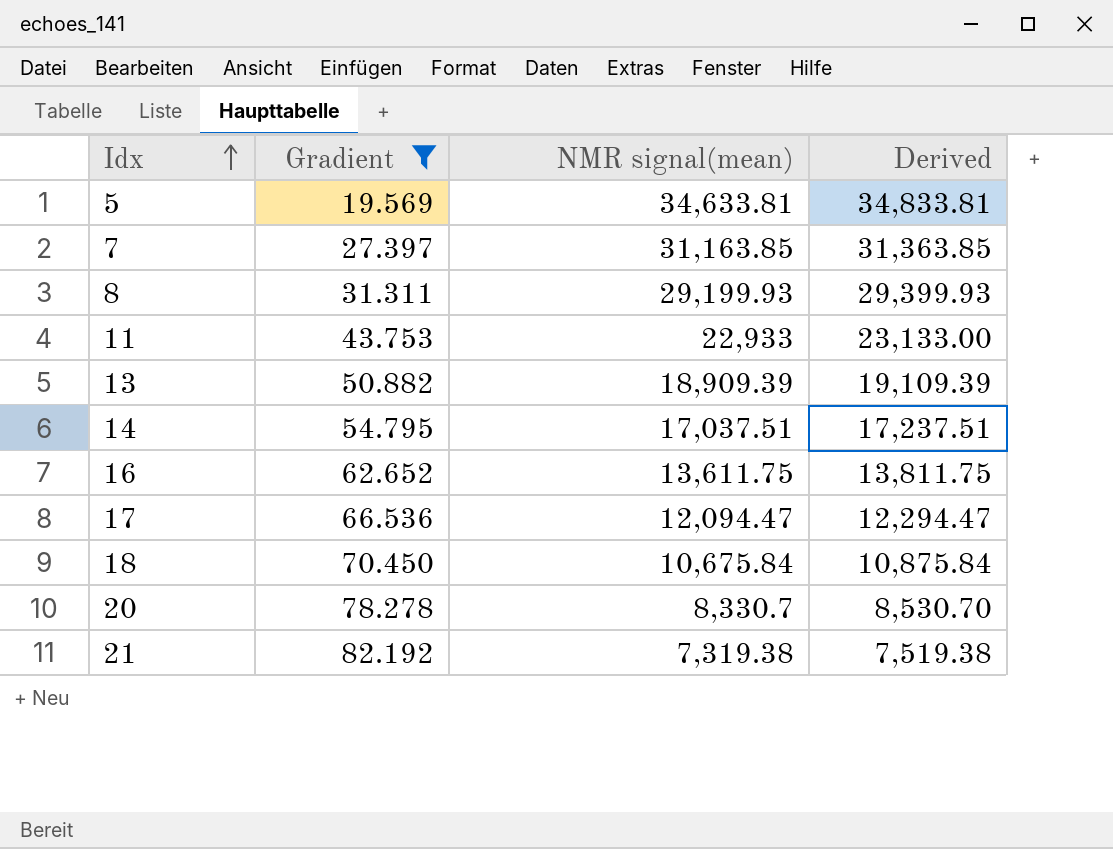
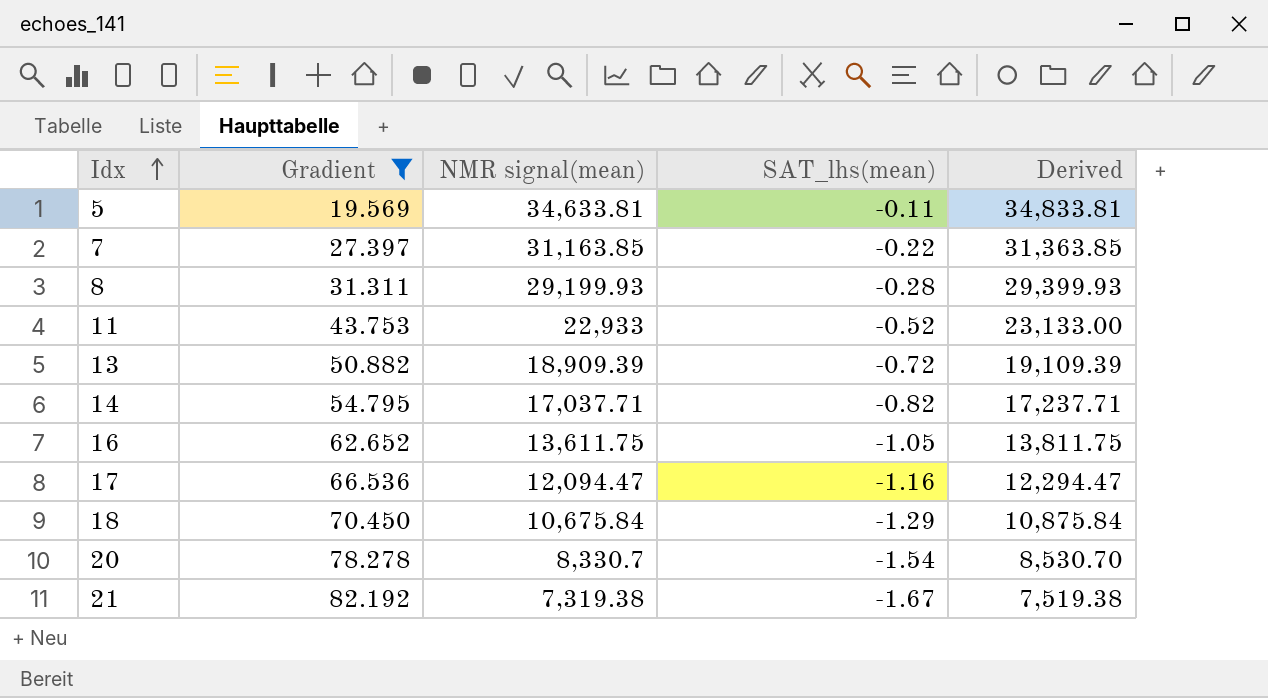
column SAT_lhs(mean) | position: none -> 4
14 | NMR signal(mean): 17,037.51 -> 17,037.71
14 | Derived: 17,237.51 -> 17,237.71

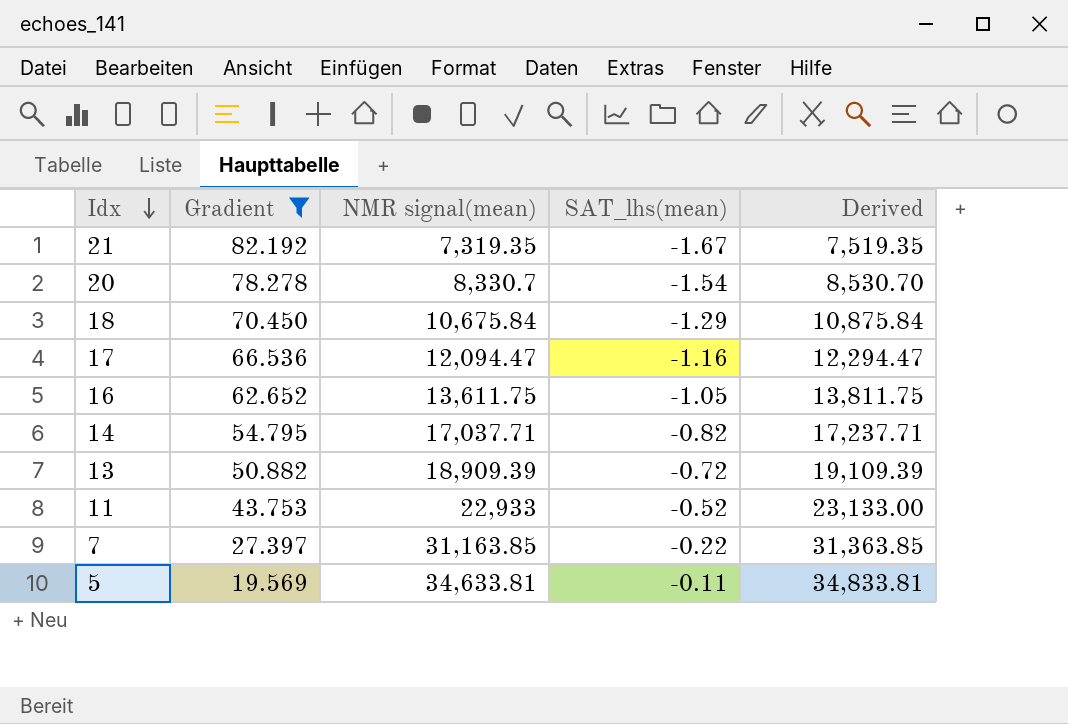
row order: Idx ascending -> Idx descending
row 8: 31.311 | 29,199.93 | -0.28 | 29,399.93 -> none
21 | NMR signal(mean): 7,319.38 -> 7,319.35
21 | Derived: 7,519.38 -> 7,519.35

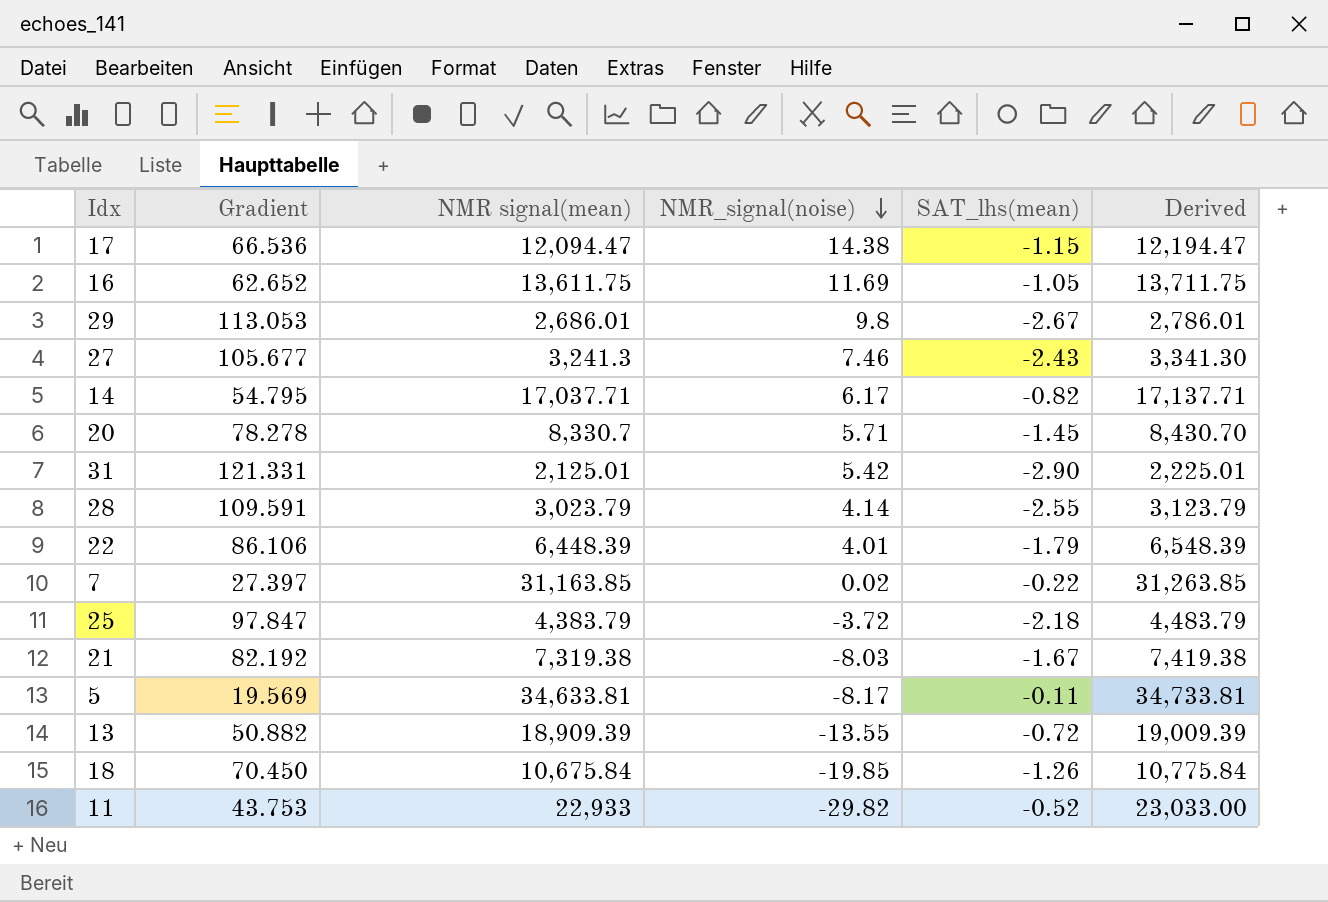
filter: Gradient <= 82.192 -> none
row order: Idx descending -> NMR_signal(noise) descending
column NMR_signal(noise) | position: none -> 4
column Derived | formula: [NMR signal(mean)] + 200 -> [NMR signal(mean)] + 100
17 | SAT_lhs(mean): -1.16 -> -1.15
20 | SAT_lhs(mean): -1.54 -> -1.45
21 | NMR signal(mean): 7,319.35 -> 7,319.38
18 | SAT_lhs(mean): -1.29 -> -1.26

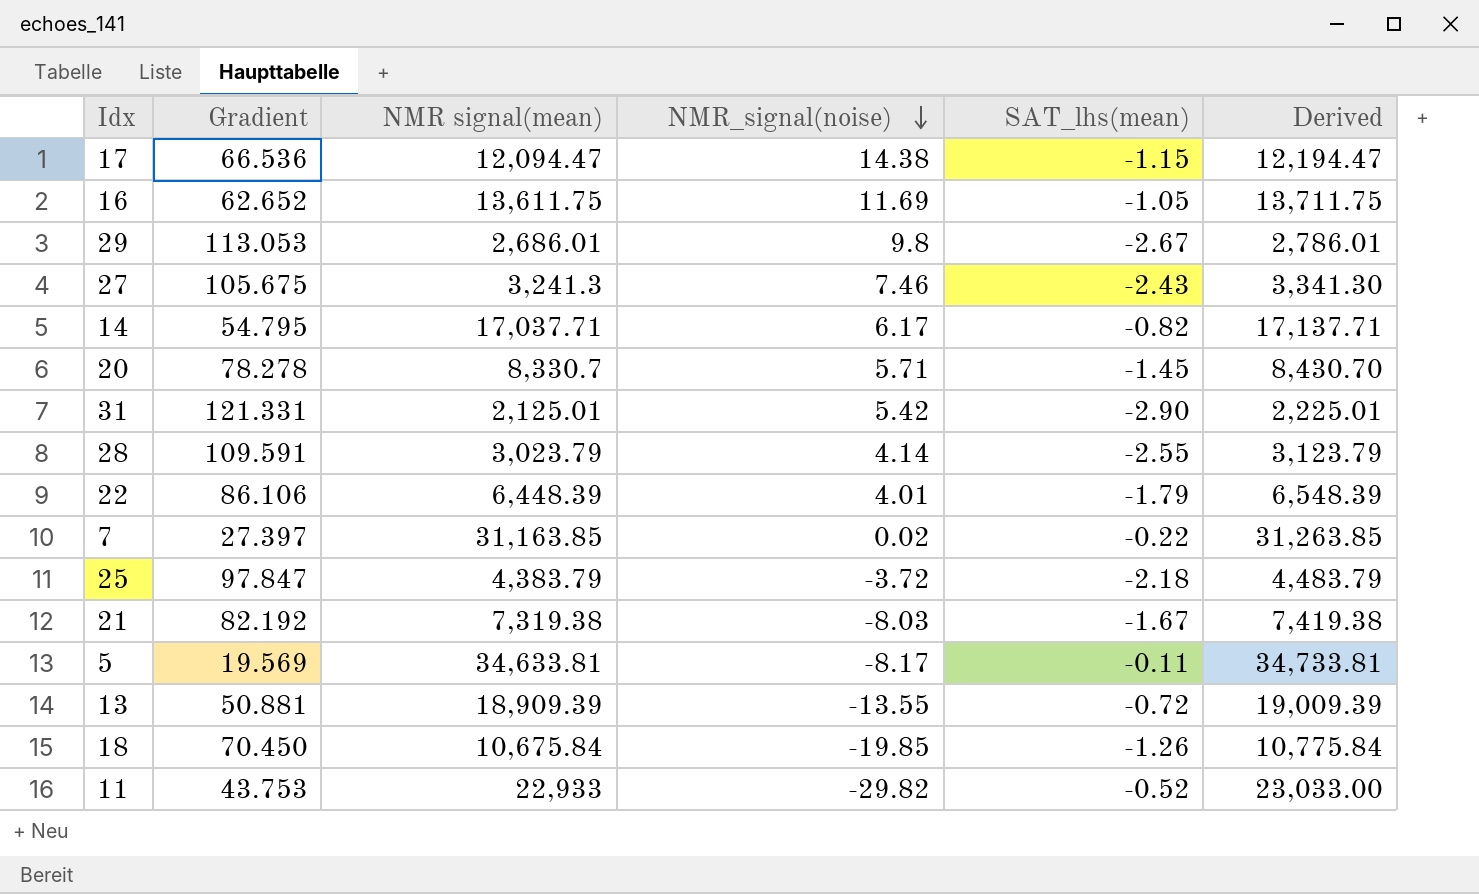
27 | Gradient: 105.677 -> 105.675
13 | Gradient: 50.882 -> 50.881

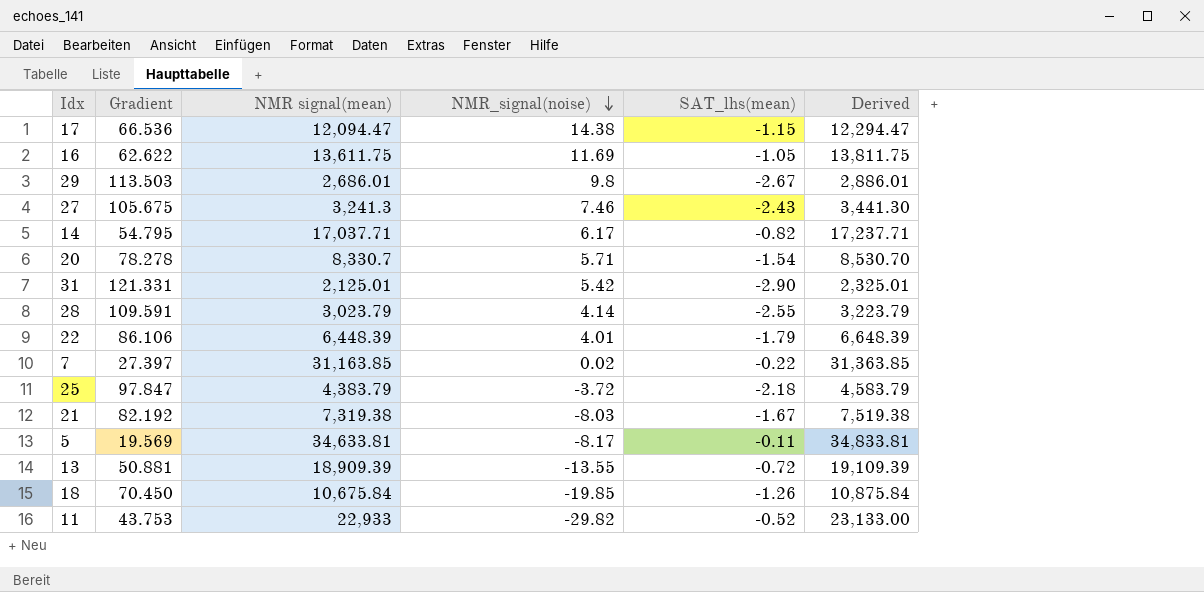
column Derived | formula: [NMR signal(mean)] + 100 -> [NMR signal(mean)] + 200
16 | Gradient: 62.652 -> 62.622
29 | Gradient: 113.053 -> 113.503
20 | SAT_lhs(mean): -1.45 -> -1.54

